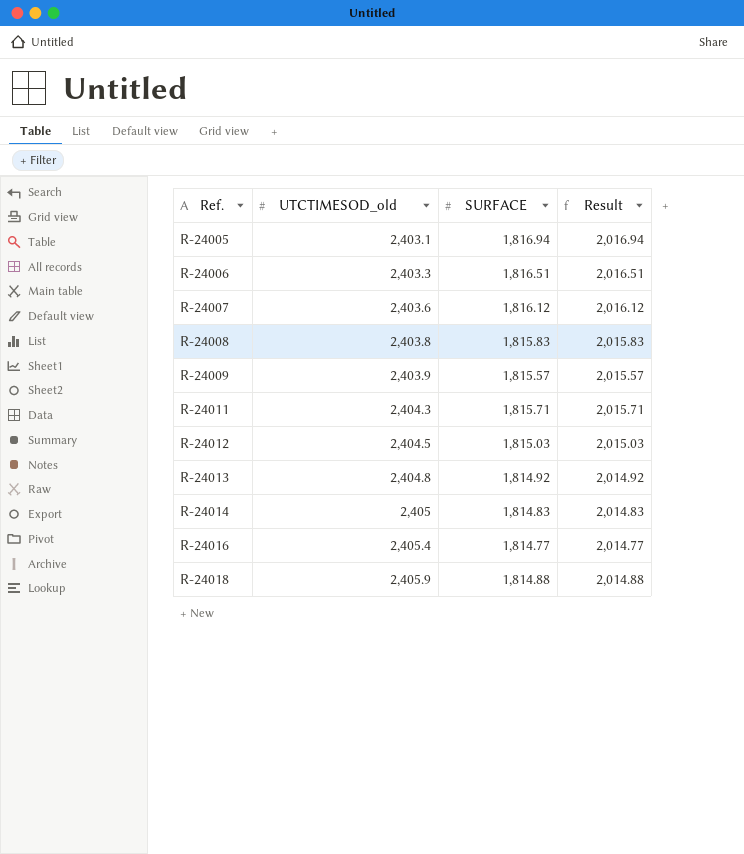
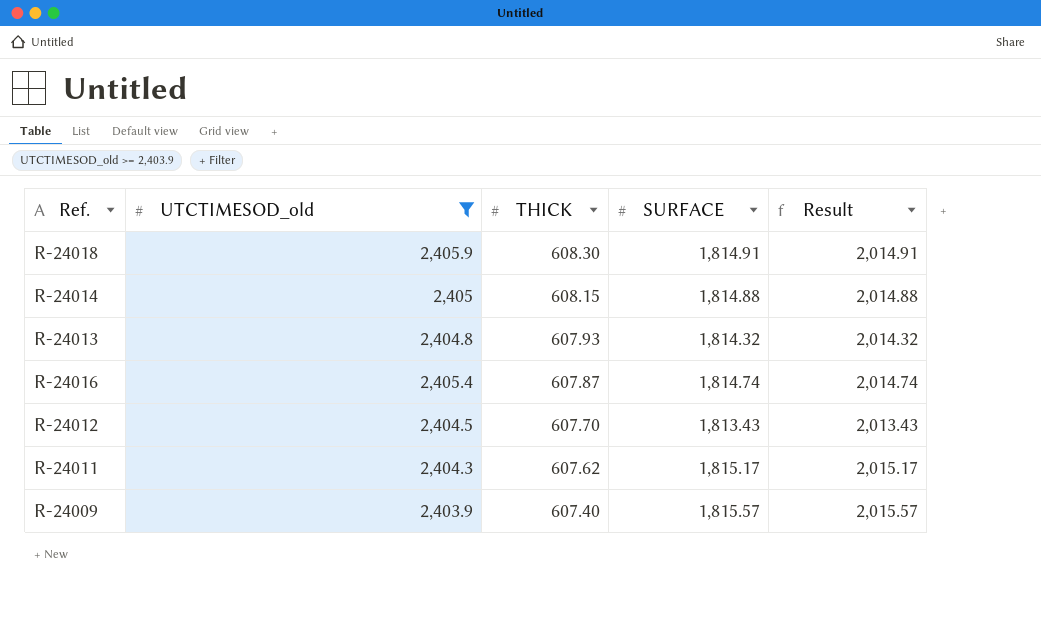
filter: none -> UTCTIMESOD_old >= 2,403.9
row order: Ref. ascending -> THICK descending
column THICK | position: none -> 3
R-24018 | SURFACE: 1,814.88 -> 1,814.91
R-24018 | Result: 2,014.88 -> 2,014.91
R-24014 | SURFACE: 1,814.83 -> 1,814.88
R-24014 | Result: 2,014.83 -> 2,014.88
R-24013 | SURFACE: 1,814.92 -> 1,814.32
R-24013 | Result: 2,014.92 -> 2,014.32
R-24016 | SURFACE: 1,814.77 -> 1,814.74
R-24016 | Result: 2,014.77 -> 2,014.74
R-24012 | SURFACE: 1,815.03 -> 1,813.43
R-24012 | Result: 2,015.03 -> 2,013.43
R-24011 | SURFACE: 1,815.71 -> 1,815.17
R-24011 | Result: 2,015.71 -> 2,015.17

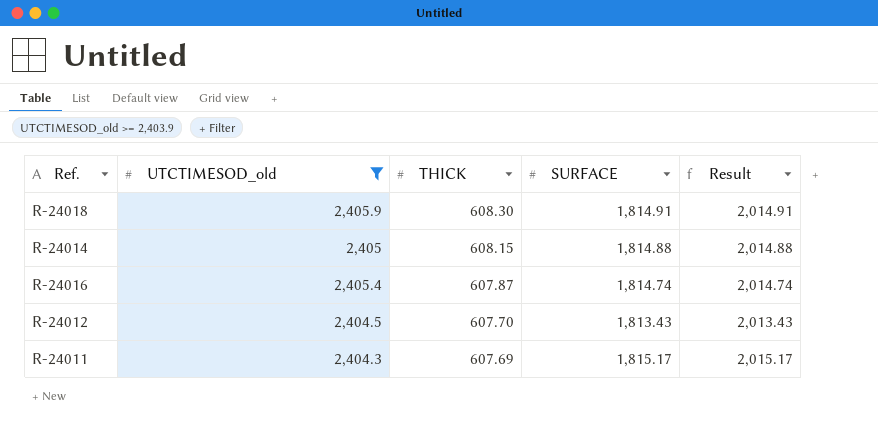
row R-24013: 2,404.8 | 607.93 | 1,814.32 | 2,014.32 -> none
row R-24009: 2,403.9 | 607.40 | 1,815.57 | 2,015.57 -> none
R-24011 | THICK: 607.62 -> 607.69

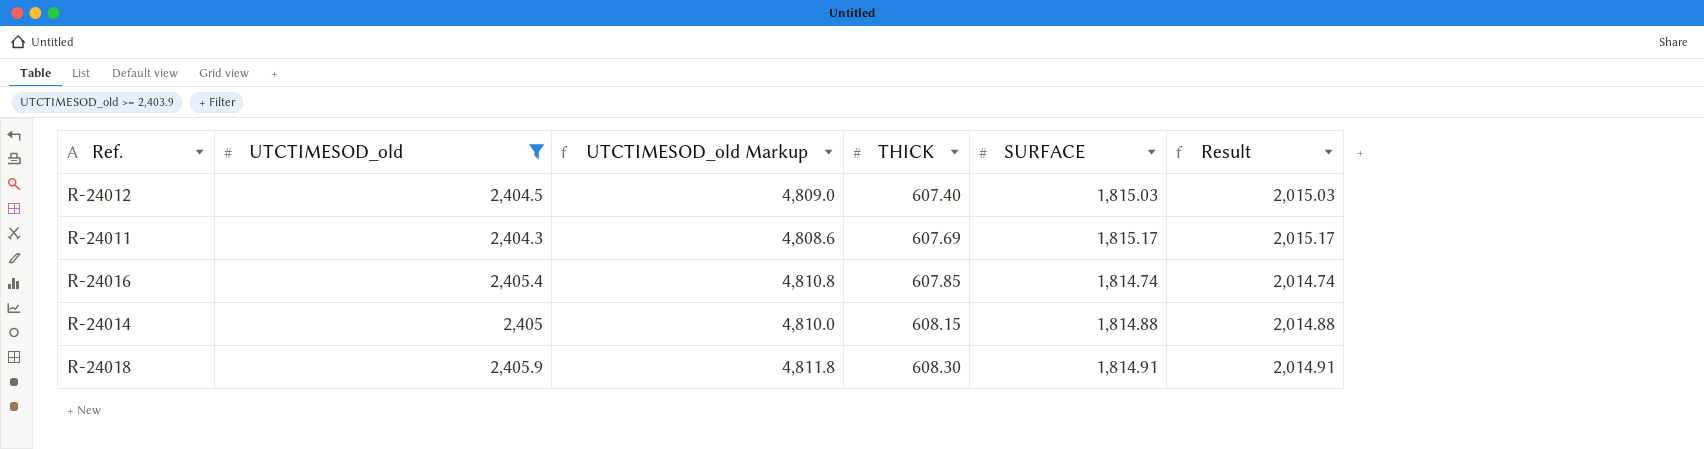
row order: THICK descending -> THICK ascending
column UTCTIMESOD_old Markup | formula: none -> [UTCTIMESOD_old] * 2
R-24012 | THICK: 607.70 -> 607.40
R-24012 | SURFACE: 1,813.43 -> 1,815.03
R-24012 | Result: 2,013.43 -> 2,015.03
R-24016 | THICK: 607.87 -> 607.85

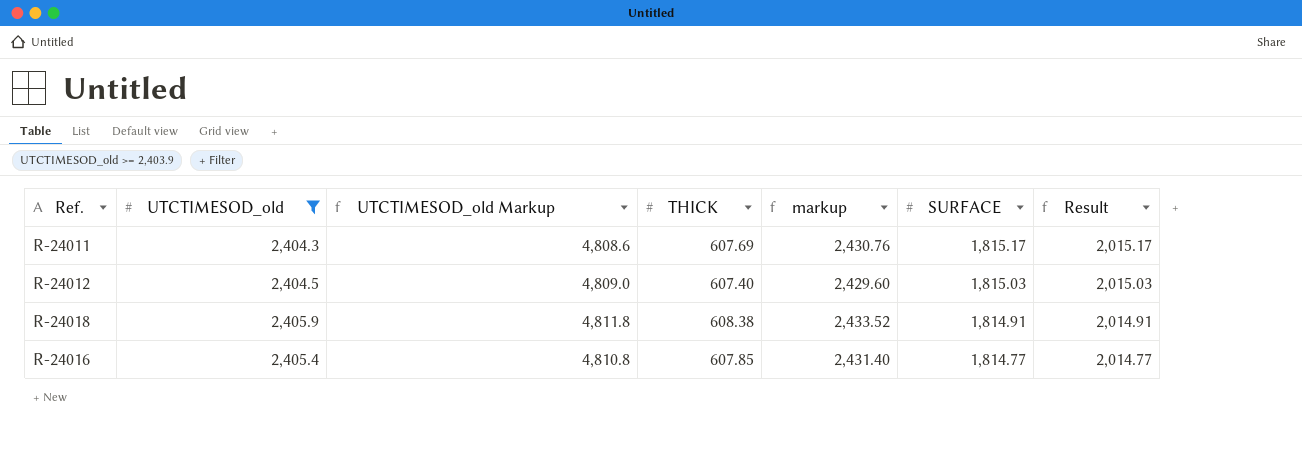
row order: THICK ascending -> SURFACE descending
column markup | formula: none -> [THICK] * 4
row R-24014: 2,405 | 4,810.0 | 608.15 | 1,814.88 | 2,014.88 -> none
R-24018 | THICK: 608.30 -> 608.38
R-24016 | SURFACE: 1,814.74 -> 1,814.77
R-24016 | Result: 2,014.74 -> 2,014.77

